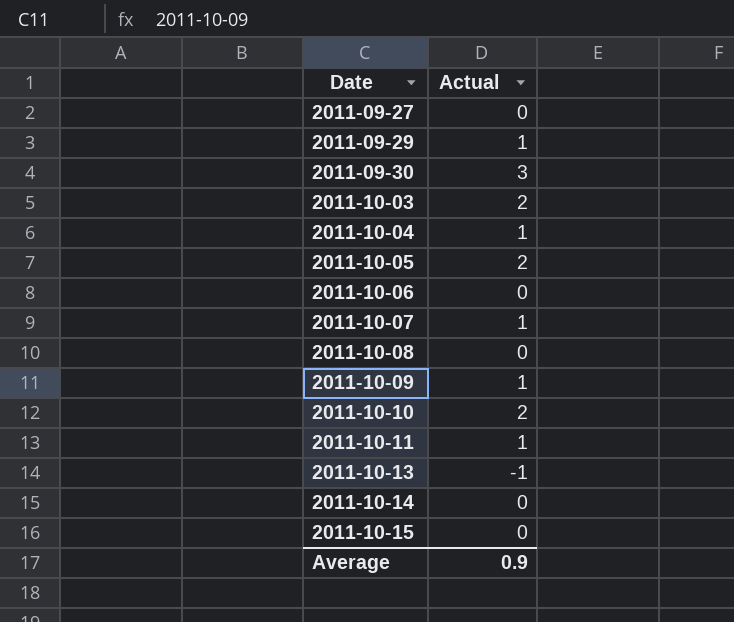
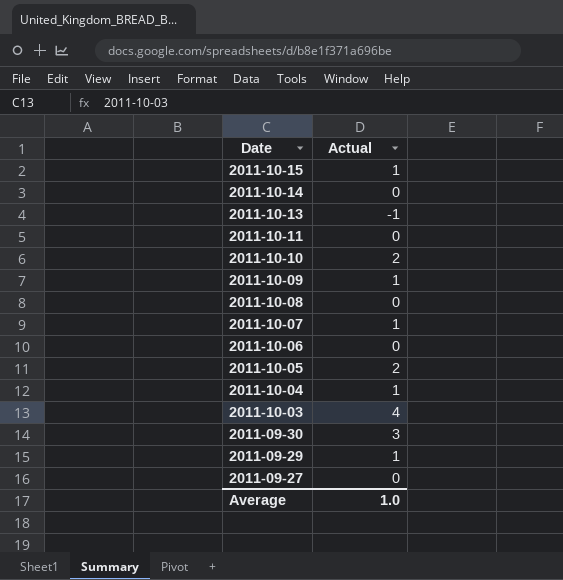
row order: Date ascending -> Date descending
2011-10-15 | Actual: 0 -> 1
2011-10-11 | Actual: 1 -> 0
2011-10-03 | Actual: 2 -> 4
Average | Actual: 0.9 -> 1.0

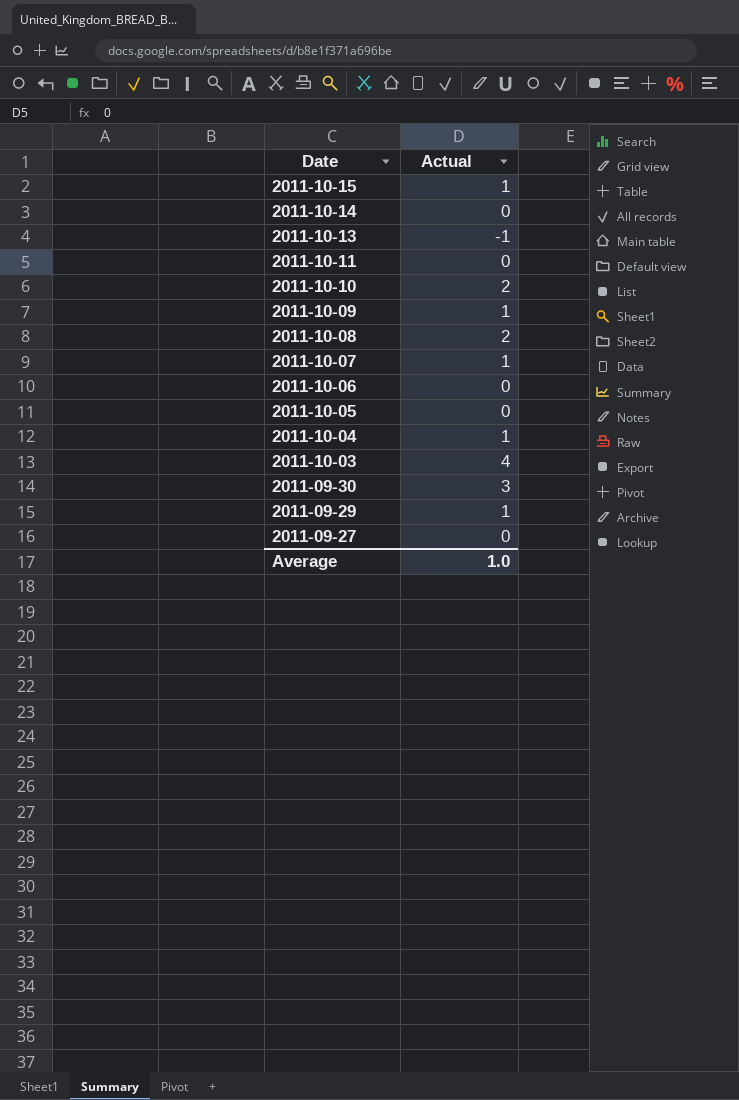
2011-10-08 | Actual: 0 -> 2
2011-10-05 | Actual: 2 -> 0

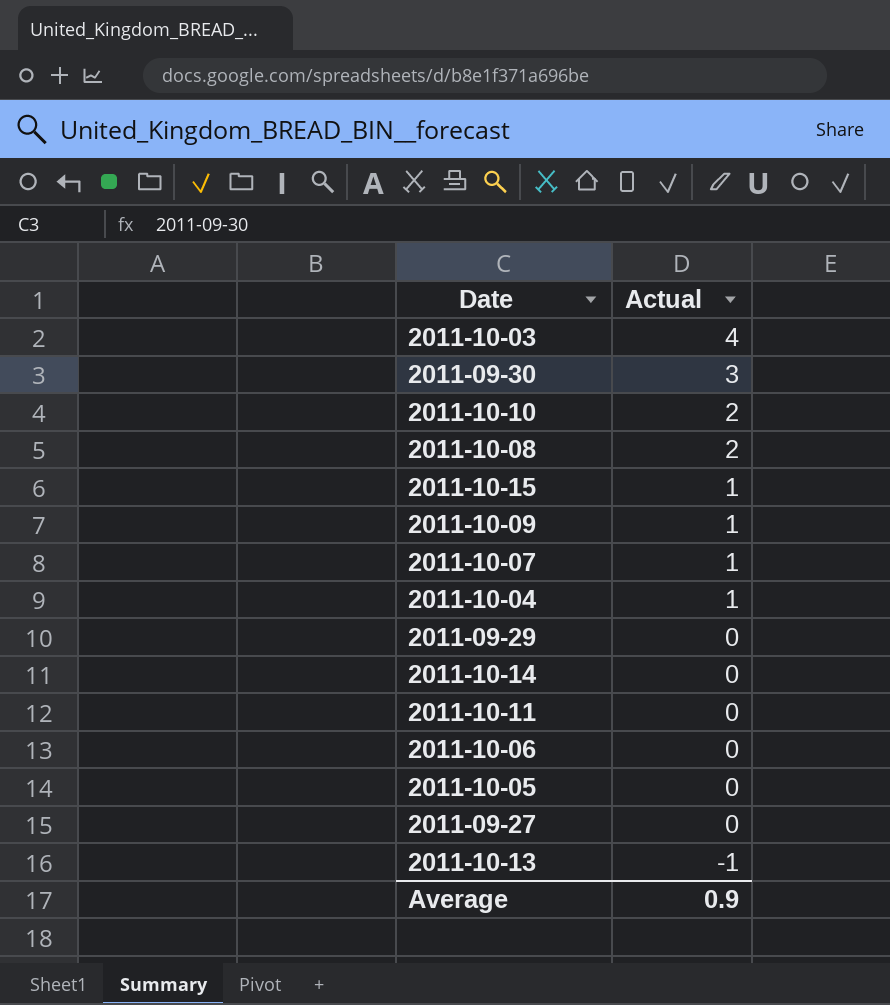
row order: Date descending -> Actual descending
2011-09-29 | Actual: 1 -> 0
Average | Actual: 1.0 -> 0.9

